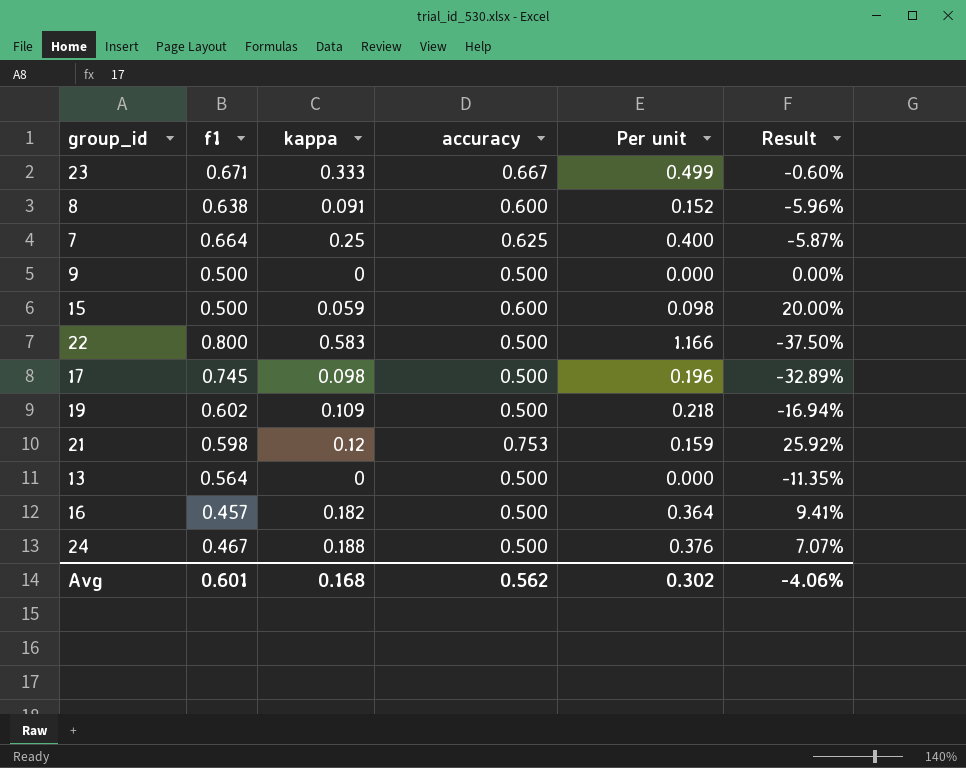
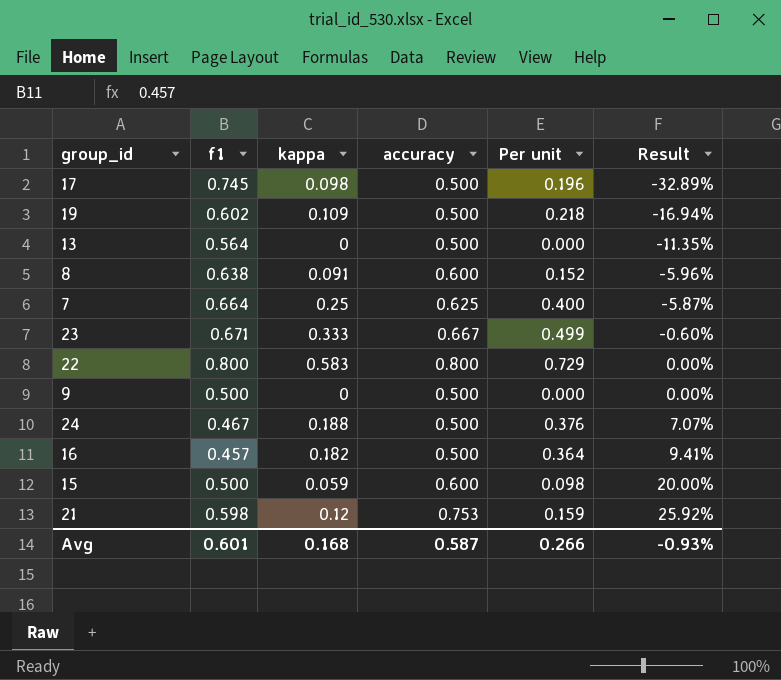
row order: none -> Result ascending
22 | accuracy: 0.500 -> 0.800
22 | Per unit: 1.166 -> 0.729
22 | Result: -37.50% -> 0.00%
Avg | accuracy: 0.562 -> 0.587
Avg | Per unit: 0.302 -> 0.266
Avg | Result: -4.06% -> -0.93%

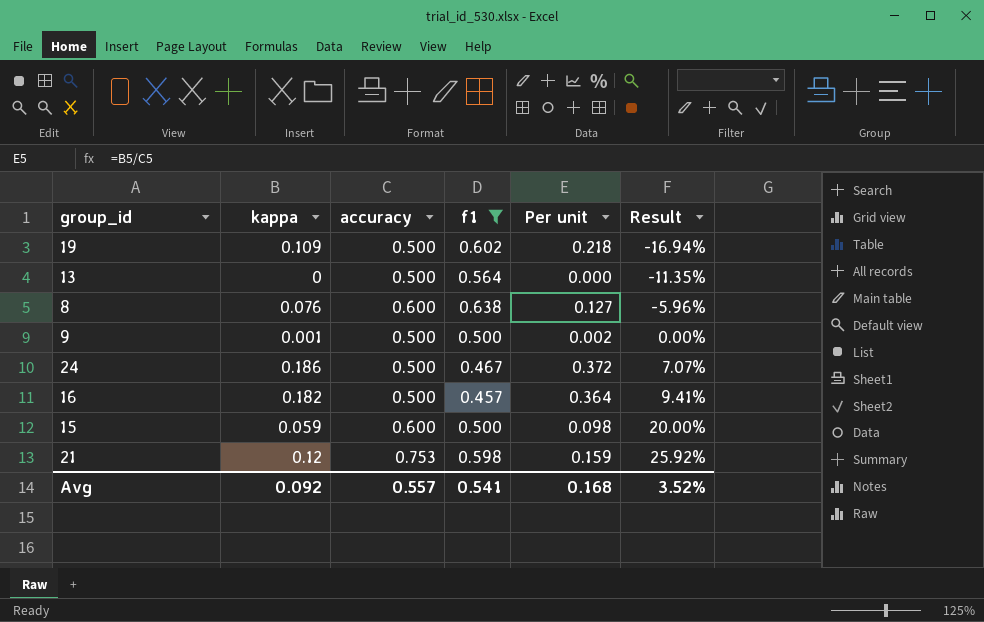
filter: none -> f1 <= 0.638
column f1 | position: 2 -> 4
8 | kappa: 0.091 -> 0.076
8 | Per unit: 0.152 -> 0.127
9 | kappa: 0 -> 0.001
9 | Per unit: 0.000 -> 0.002
24 | kappa: 0.188 -> 0.186
24 | Per unit: 0.376 -> 0.372
Avg | kappa: 0.168 -> 0.092
Avg | accuracy: 0.587 -> 0.557
Avg | f1: 0.601 -> 0.541
Avg | Per unit: 0.266 -> 0.168
Avg | Result: -0.93% -> 3.52%

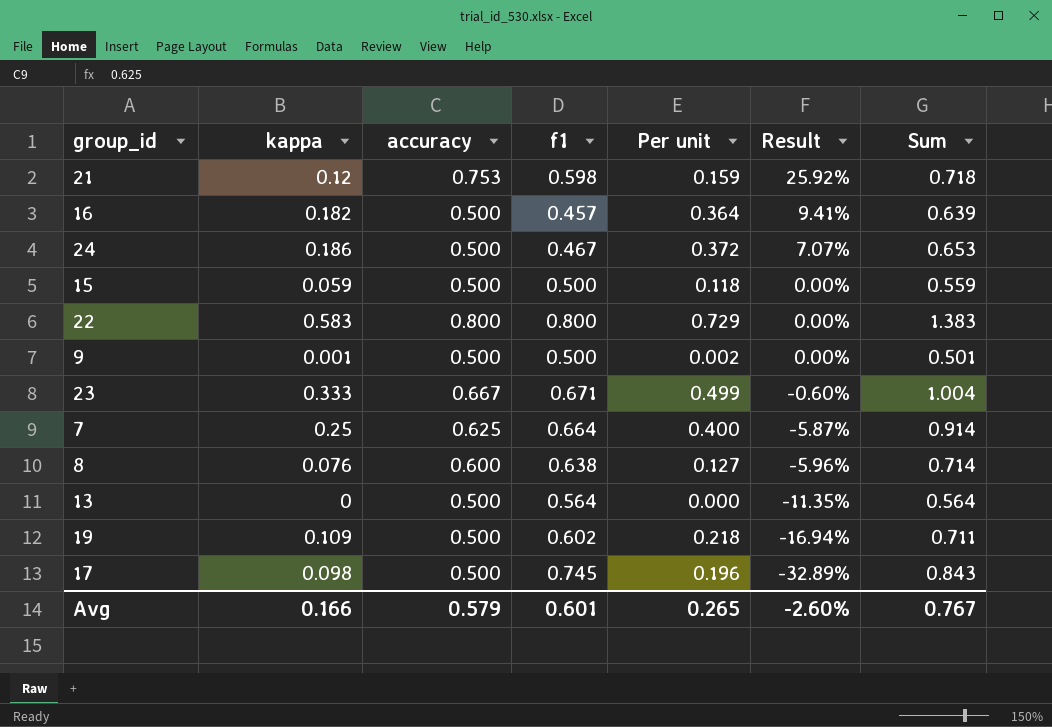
filter: f1 <= 0.638 -> none
row order: Result ascending -> Result descending
column Sum | formula: none -> [kappa] + [f1]
15 | accuracy: 0.600 -> 0.500
15 | Per unit: 0.098 -> 0.118
15 | Result: 20.00% -> 0.00%
Avg | kappa: 0.092 -> 0.166
Avg | accuracy: 0.557 -> 0.579
Avg | f1: 0.541 -> 0.601
Avg | Per unit: 0.168 -> 0.265
Avg | Result: 3.52% -> -2.60%

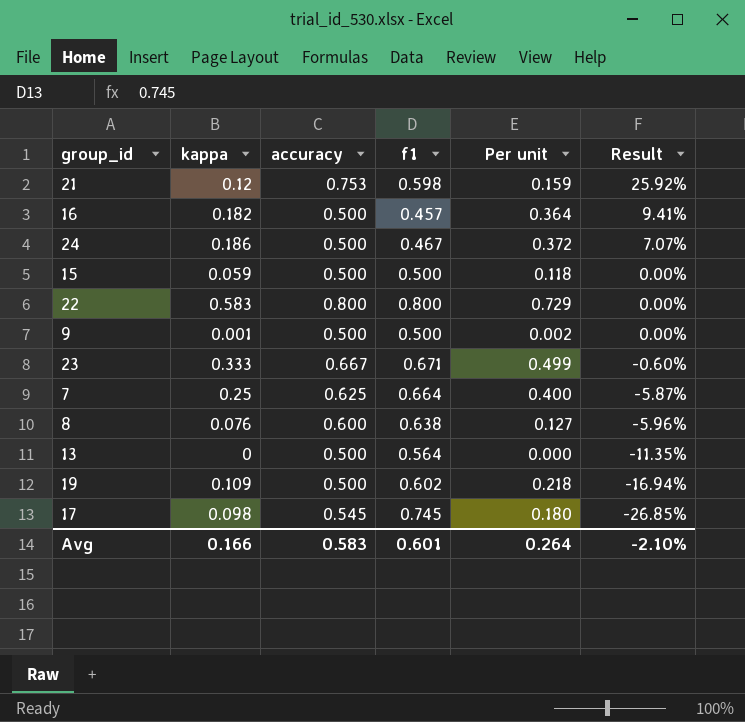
column Sum | formula: [kappa] + [f1] -> none
17 | accuracy: 0.500 -> 0.545
17 | Per unit: 0.196 -> 0.180
17 | Result: -32.89% -> -26.85%
Avg | accuracy: 0.579 -> 0.583
Avg | Per unit: 0.265 -> 0.264
Avg | Result: -2.60% -> -2.10%

